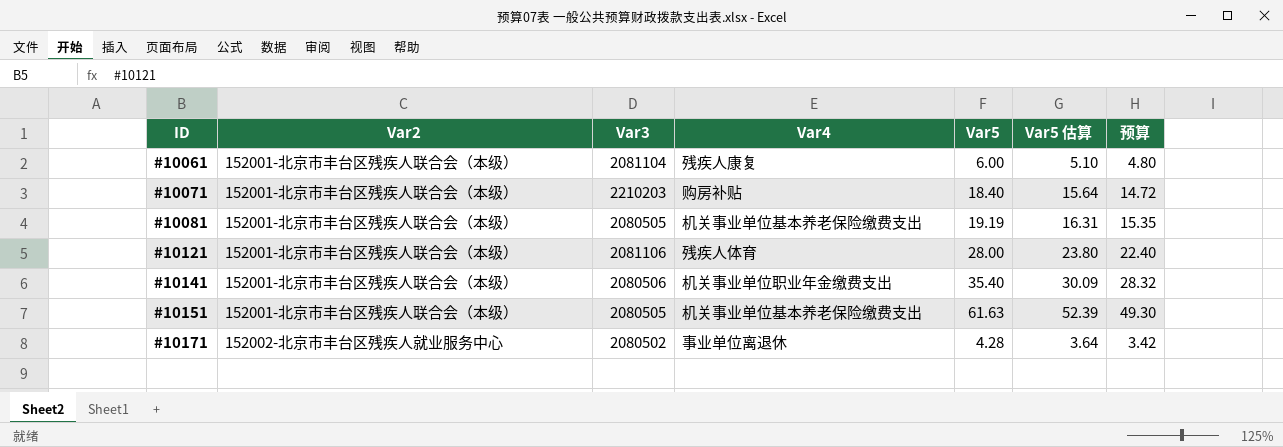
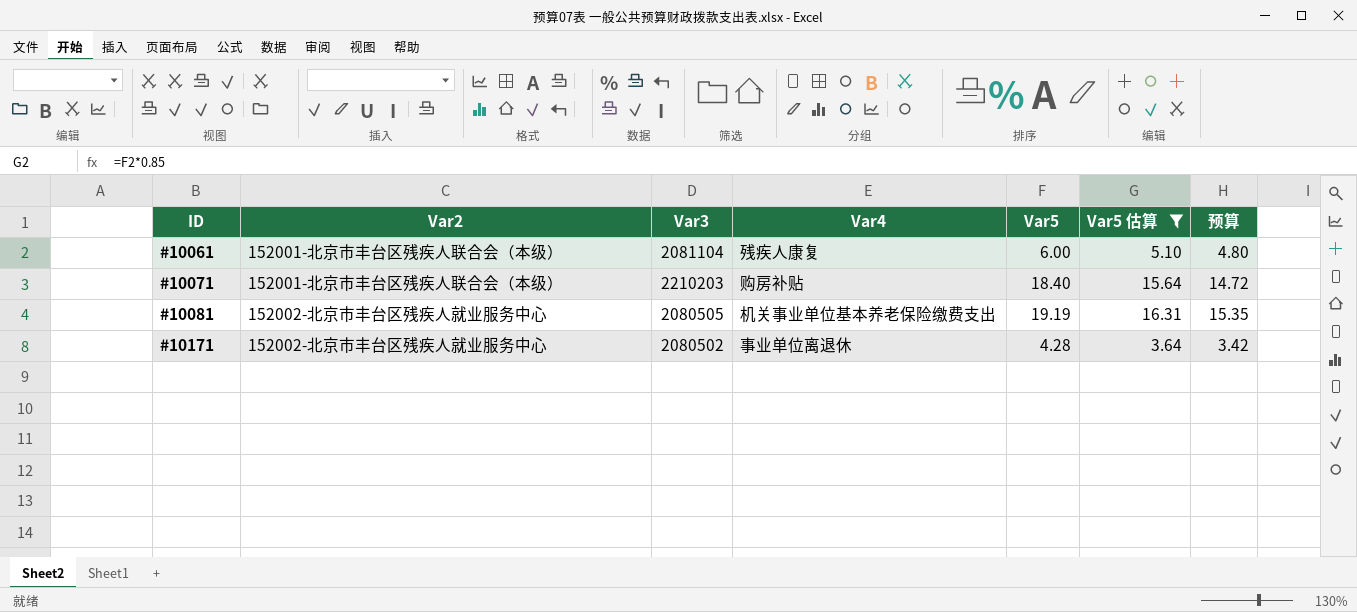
filter: none -> Var5 估算 <= 16.31
#10081 | Var2: 152001-北京市丰台区残疾人联合会（本级） -> 152002-北京市丰台区残疾人就业服务中心

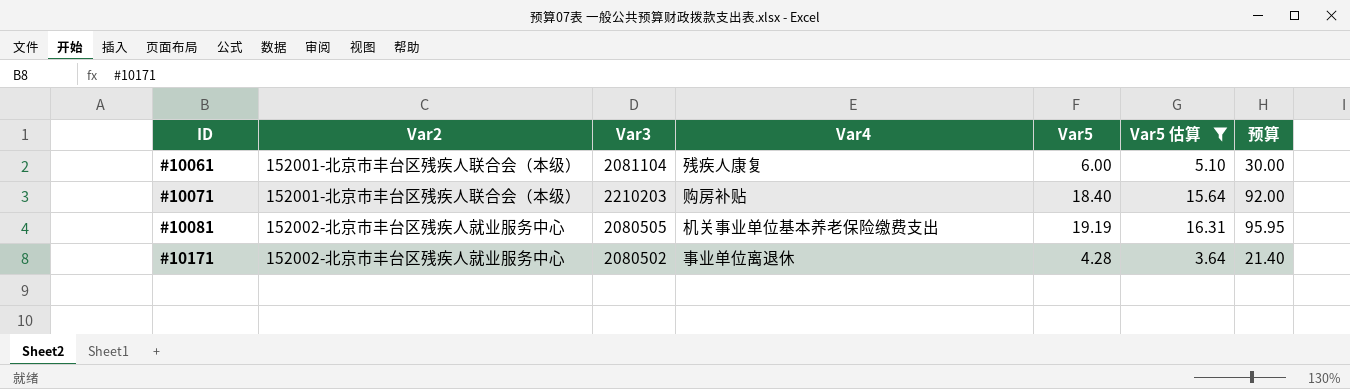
column 预算 | formula: [Var5] * 0.8 -> [Var5] * 5

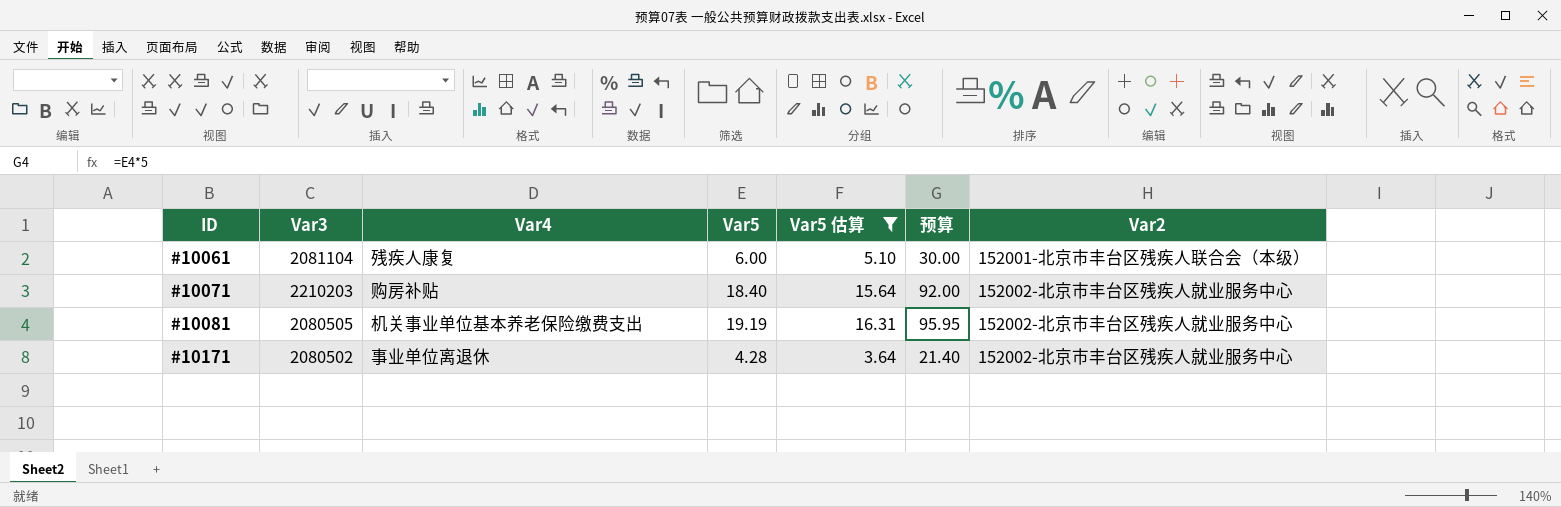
column Var2 | position: 2 -> 7
#10071 | Var2: 152001-北京市丰台区残疾人联合会（本级） -> 152002-北京市丰台区残疾人就业服务中心

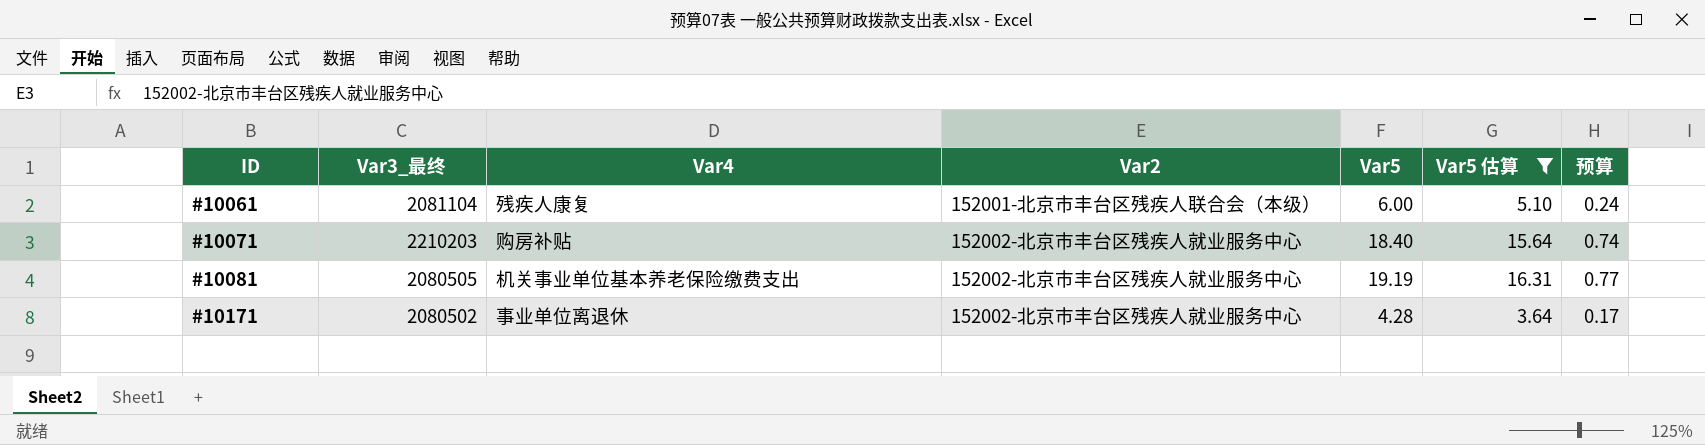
column name: Var3 -> Var3_最终
column Var2 | position: 7 -> 4
column 预算 | formula: [Var5] * 5 -> [Var5] * 0.04

